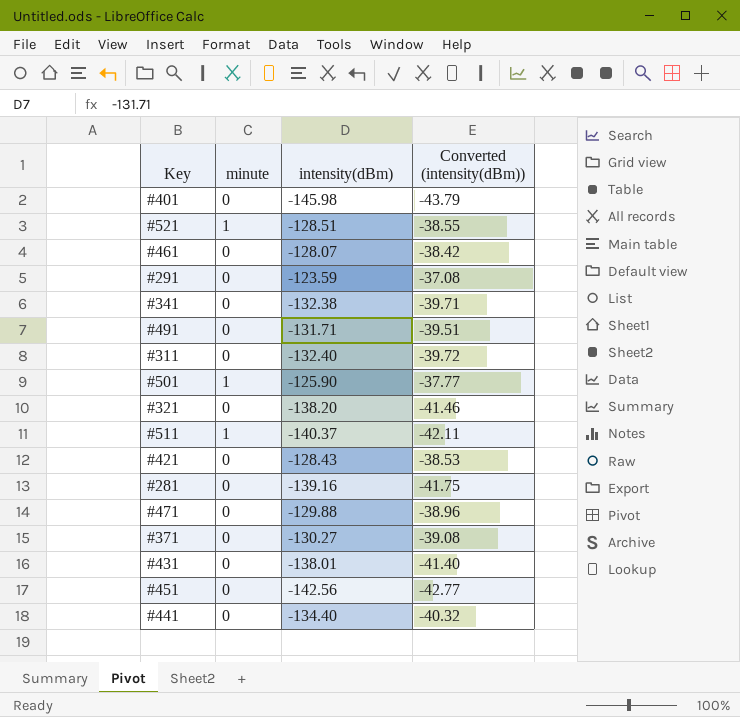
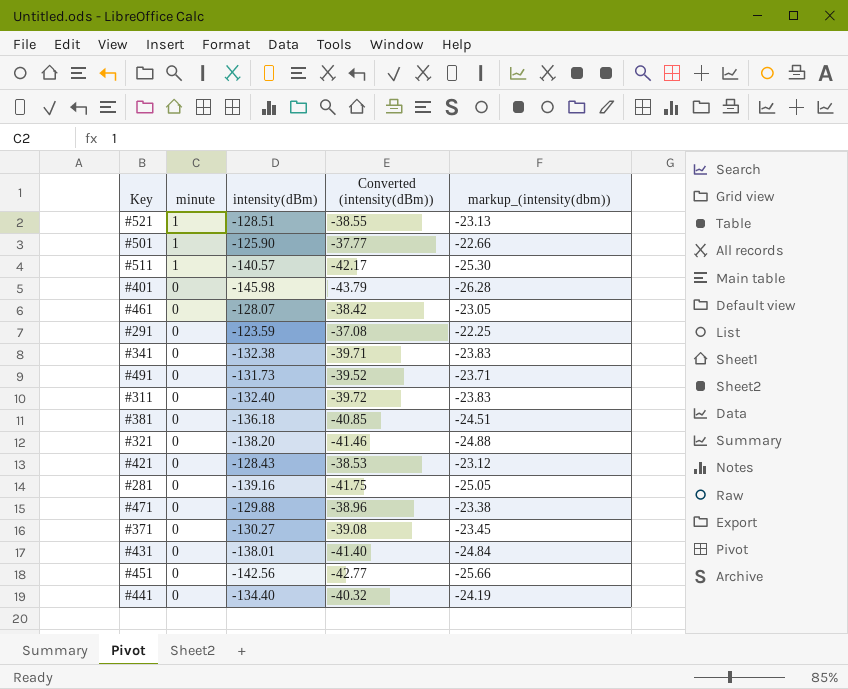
row order: none -> minute descending
column markup_(intensity(dbm)) | formula: none -> [intensity(dBm)] * 0.18
#511 | intensity(dBm): -140.37 -> -140.57
#511 | Converted (intensity(dBm)): -42.11 -> -42.17
#491 | intensity(dBm): -131.71 -> -131.73
#491 | Converted (intensity(dBm)): -39.51 -> -39.52
row #381: none -> 0 | -136.18 | -40.85 | -24.51

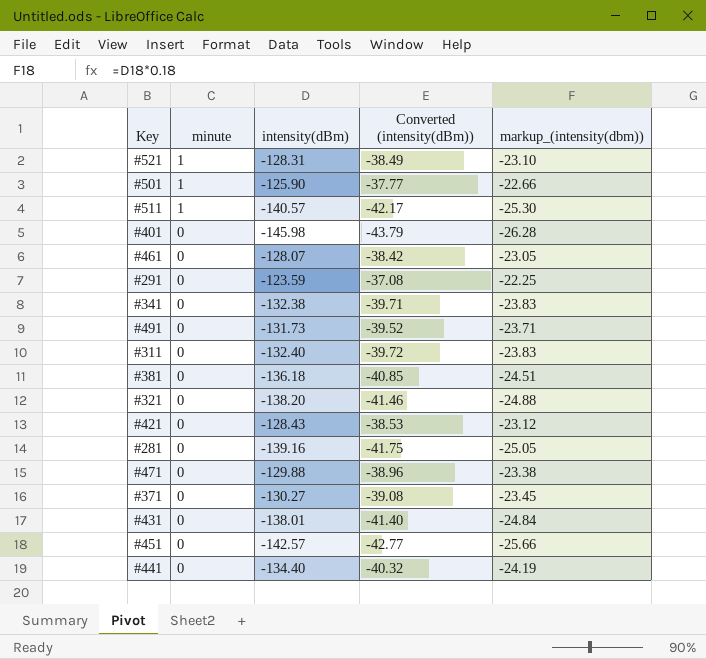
#521 | intensity(dBm): -128.51 -> -128.31
#521 | Converted (intensity(dBm)): -38.55 -> -38.49
#521 | markup_(intensity(dbm)): -23.13 -> -23.10
#451 | intensity(dBm): -142.56 -> -142.57

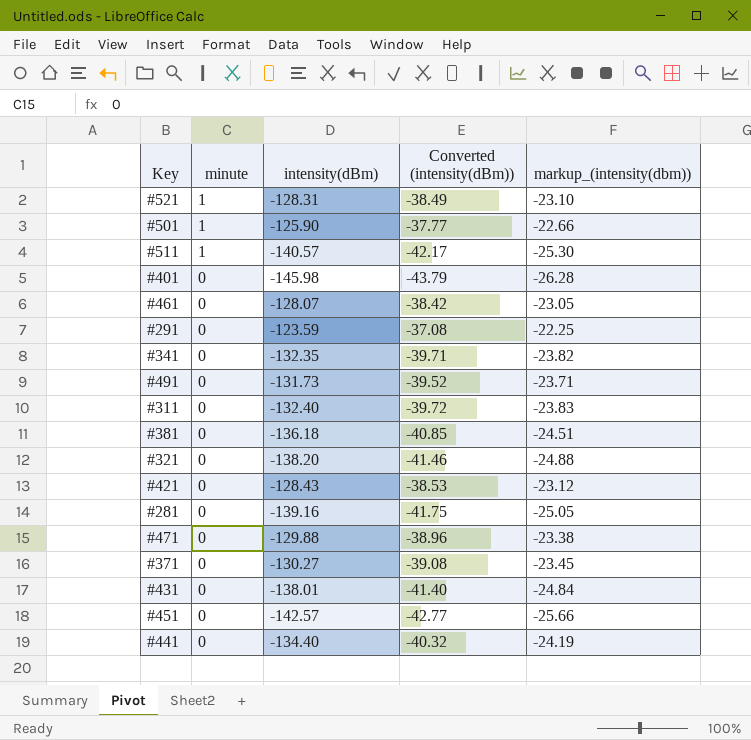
#341 | intensity(dBm): -132.38 -> -132.35
#341 | markup_(intensity(dbm)): -23.83 -> -23.82

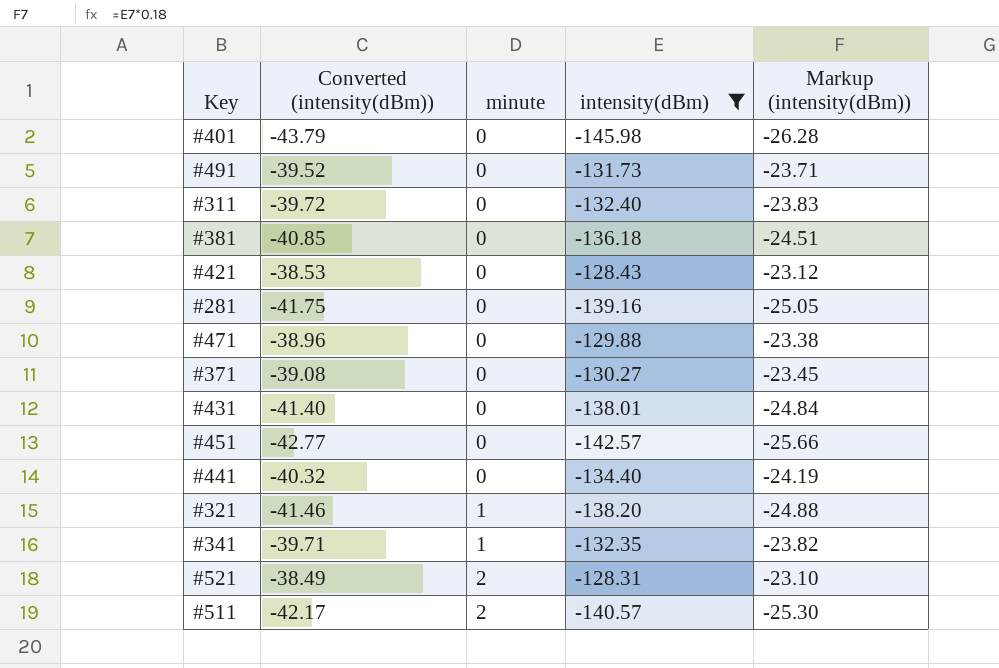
filter: none -> intensity(dBm) <= -128.31
row order: minute descending -> minute ascending
column Converted (intensity(dBm)) | position: 4 -> 2
column name: markup_(intensity(dbm)) -> Markup (intensity(dBm))
#321 | minute: 0 -> 1
#341 | minute: 0 -> 1
#521 | minute: 1 -> 2
#511 | minute: 1 -> 2

